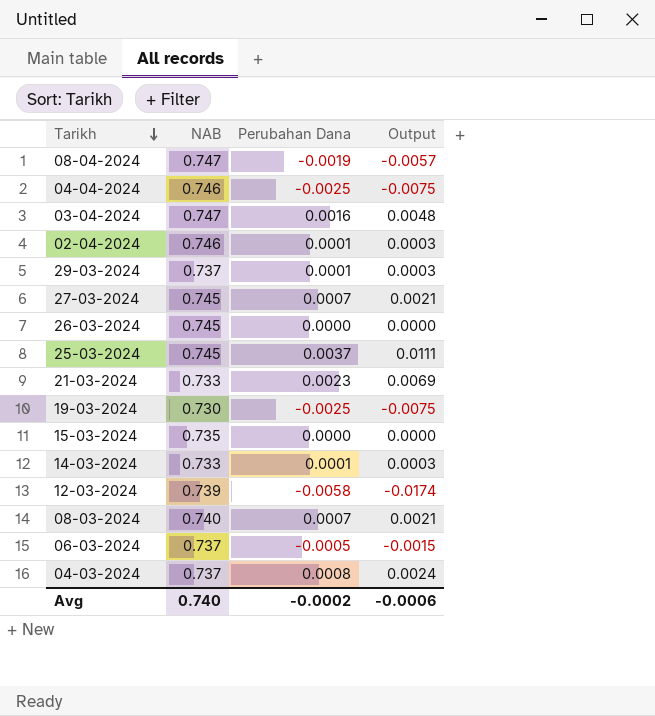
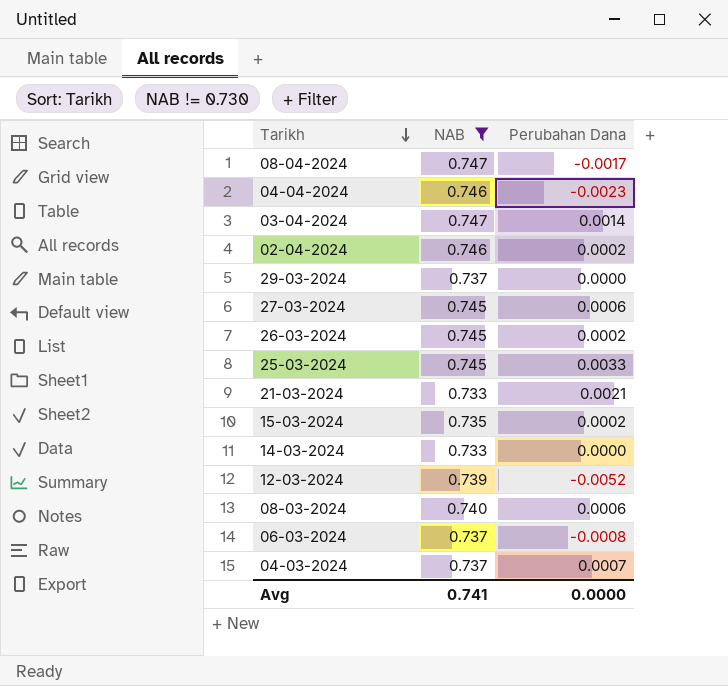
filter: none -> NAB != 0.730
column Output | formula: [Perubahan Dana] * 3 -> none
08-04-2024 | Perubahan Dana: -0.0019 -> -0.0017
04-04-2024 | Perubahan Dana: -0.0025 -> -0.0023
03-04-2024 | Perubahan Dana: 0.0016 -> 0.0014
02-04-2024 | Perubahan Dana: 0.0001 -> 0.0002
29-03-2024 | Perubahan Dana: 0.0001 -> 0.0000
27-03-2024 | Perubahan Dana: 0.0007 -> 0.0006
26-03-2024 | Perubahan Dana: 0.0000 -> 0.0002
25-03-2024 | Perubahan Dana: 0.0037 -> 0.0033
21-03-2024 | Perubahan Dana: 0.0023 -> 0.0021
15-03-2024 | Perubahan Dana: 0.0000 -> 0.0002
14-03-2024 | Perubahan Dana: 0.0001 -> 0.0000
12-03-2024 | Perubahan Dana: -0.0058 -> -0.0052
08-03-2024 | Perubahan Dana: 0.0007 -> 0.0006
06-03-2024 | Perubahan Dana: -0.0005 -> -0.0008
04-03-2024 | Perubahan Dana: 0.0008 -> 0.0007
Avg | NAB: 0.740 -> 0.741
Avg | Perubahan Dana: -0.0002 -> 0.0000

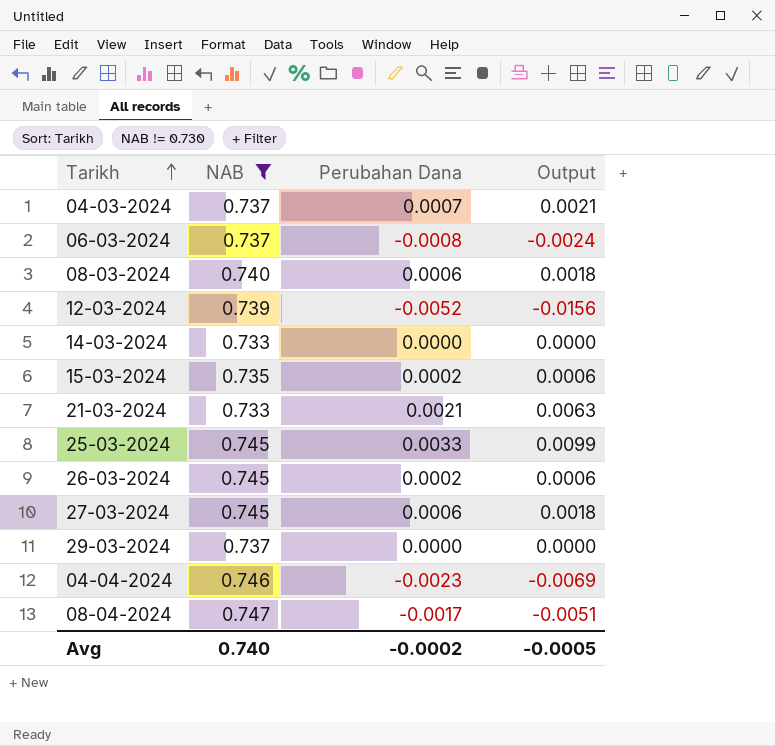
row order: Tarikh descending -> Tarikh ascending
column Output | formula: none -> [Perubahan Dana] * 3
row 03-04-2024: 0.747 | 0.0014 -> none
row 02-04-2024: 0.746 | 0.0002 -> none
Avg | NAB: 0.741 -> 0.740
Avg | Perubahan Dana: 0.0000 -> -0.0002

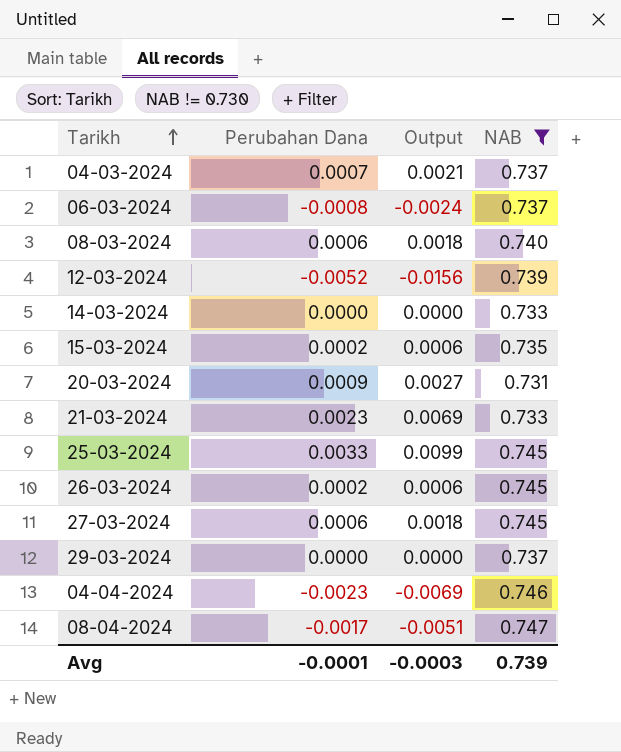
column NAB | position: 2 -> 4
row 20-03-2024: none -> 0.0009 | 0.0027 | 0.731
21-03-2024 | Perubahan Dana: 0.0021 -> 0.0023
21-03-2024 | Output: 0.0063 -> 0.0069
Avg | Perubahan Dana: -0.0002 -> -0.0001
Avg | Output: -0.0005 -> -0.0003
Avg | NAB: 0.740 -> 0.739

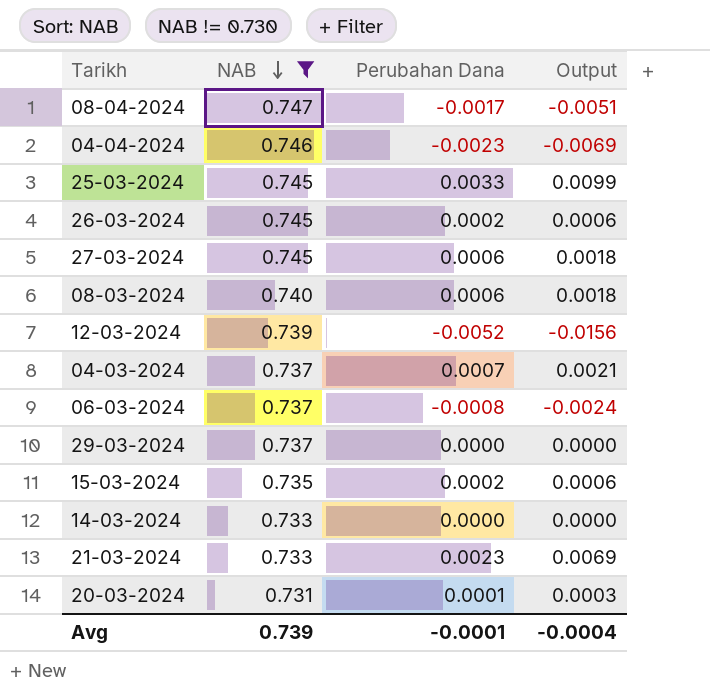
row order: Tarikh ascending -> NAB descending
column NAB | position: 4 -> 2
20-03-2024 | Perubahan Dana: 0.0009 -> 0.0001
20-03-2024 | Output: 0.0027 -> 0.0003
Avg | Output: -0.0003 -> -0.0004

